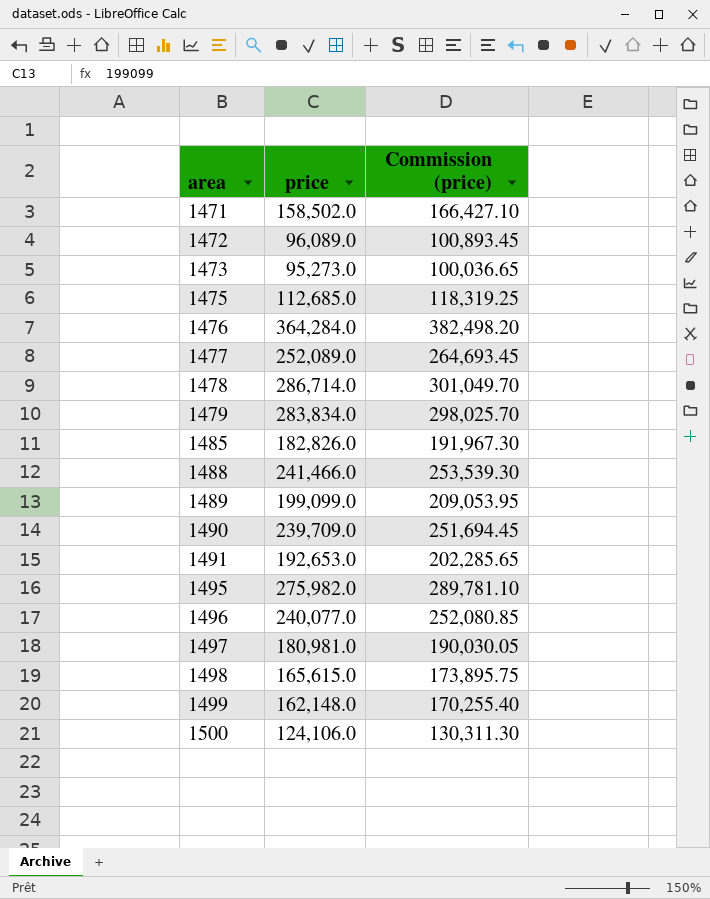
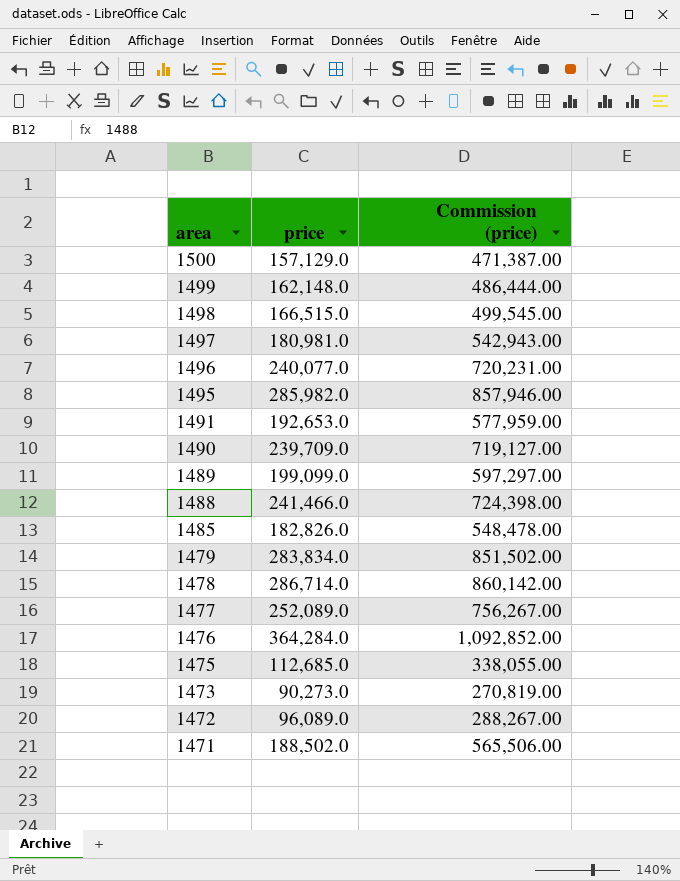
row order: area ascending -> area descending
column Commission (price) | formula: [price] * 1.05 -> [price] * 3
1500 | price: 124,106.0 -> 157,129.0
1498 | price: 165,615.0 -> 166,515.0
1495 | price: 275,982.0 -> 285,982.0
1473 | price: 95,273.0 -> 90,273.0
1471 | price: 158,502.0 -> 188,502.0

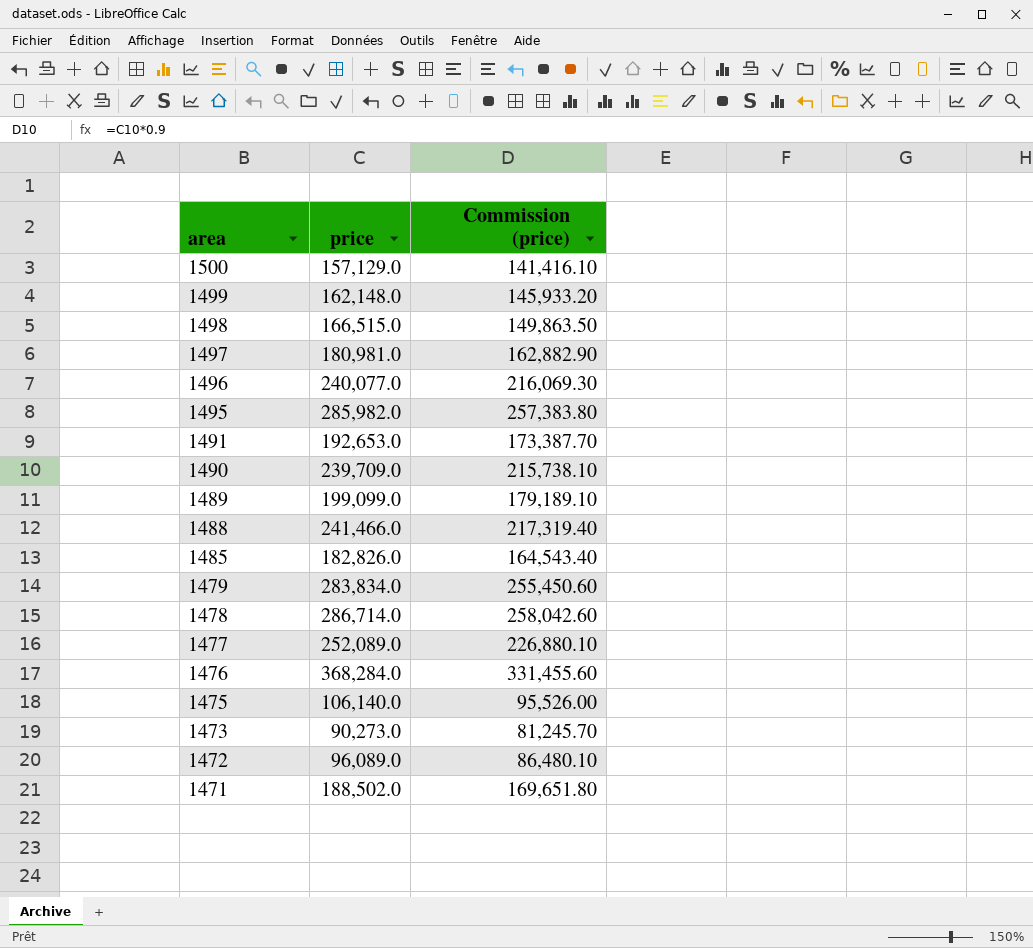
column Commission (price) | formula: [price] * 3 -> [price] * 0.9
1476 | price: 364,284.0 -> 368,284.0
1475 | price: 112,685.0 -> 106,140.0

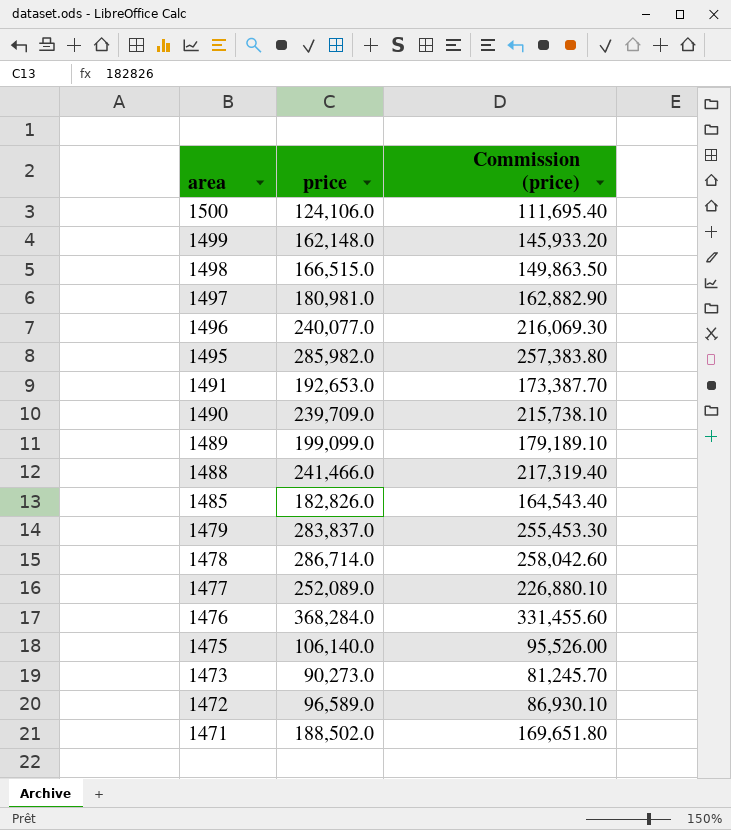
1500 | price: 157,129.0 -> 124,106.0
1500 | Commission (price): 141,416.10 -> 111,695.40
1479 | price: 283,834.0 -> 283,837.0
1479 | Commission (price): 255,450.60 -> 255,453.30
1472 | price: 96,089.0 -> 96,589.0
1472 | Commission (price): 86,480.10 -> 86,930.10

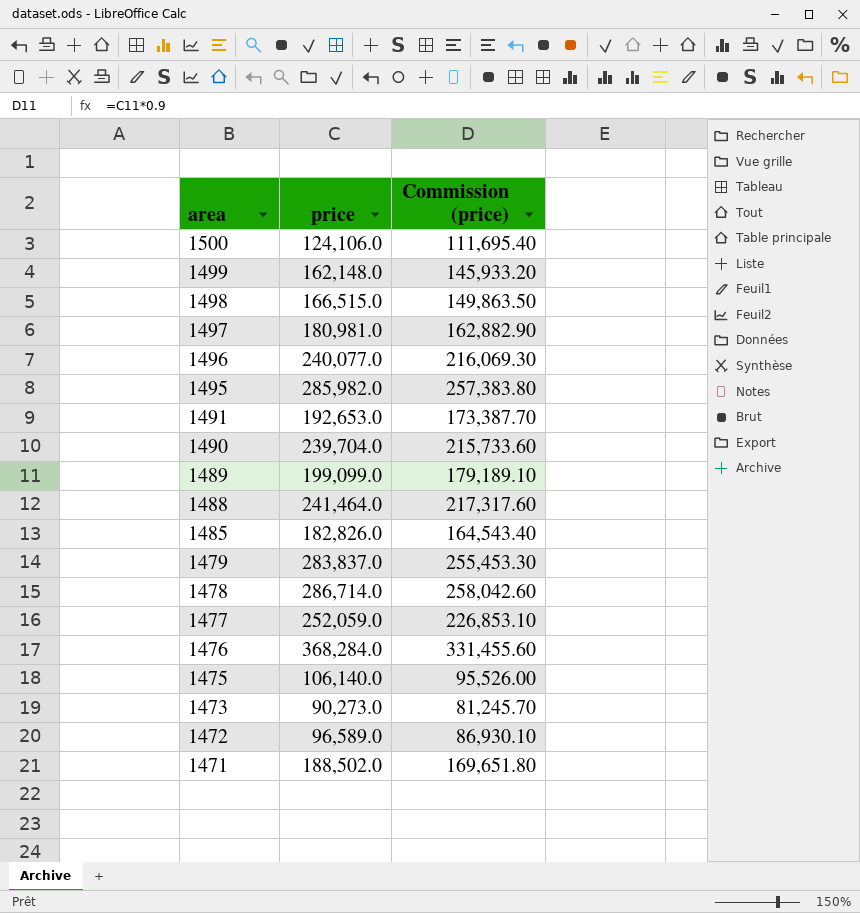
1490 | price: 239,709.0 -> 239,704.0
1490 | Commission (price): 215,738.10 -> 215,733.60
1488 | price: 241,466.0 -> 241,464.0
1488 | Commission (price): 217,319.40 -> 217,317.60
1477 | price: 252,089.0 -> 252,059.0
1477 | Commission (price): 226,880.10 -> 226,853.10

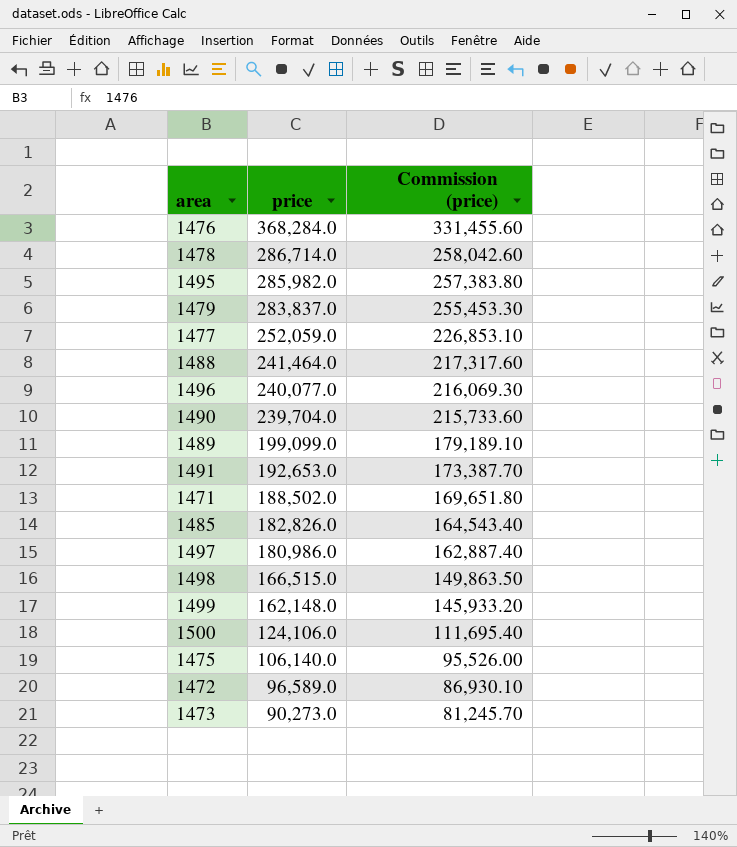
row order: area descending -> price descending
1497 | price: 180,981.0 -> 180,986.0
1497 | Commission (price): 162,882.90 -> 162,887.40

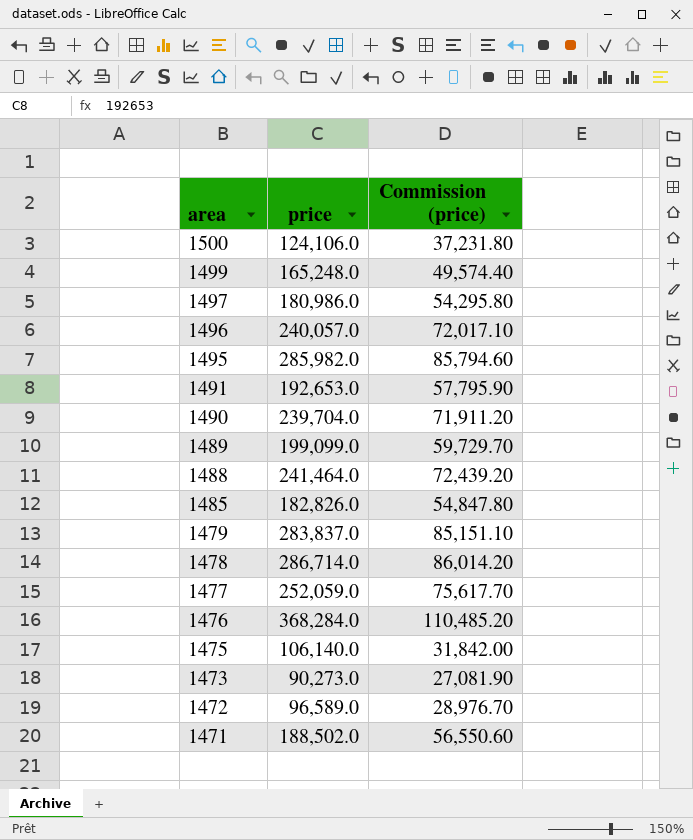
row order: price descending -> area descending
column Commission (price) | formula: [price] * 0.9 -> [price] * 0.3
row 1498: 166,515.0 | 149,863.50 -> none
1499 | price: 162,148.0 -> 165,248.0
1496 | price: 240,077.0 -> 240,057.0

